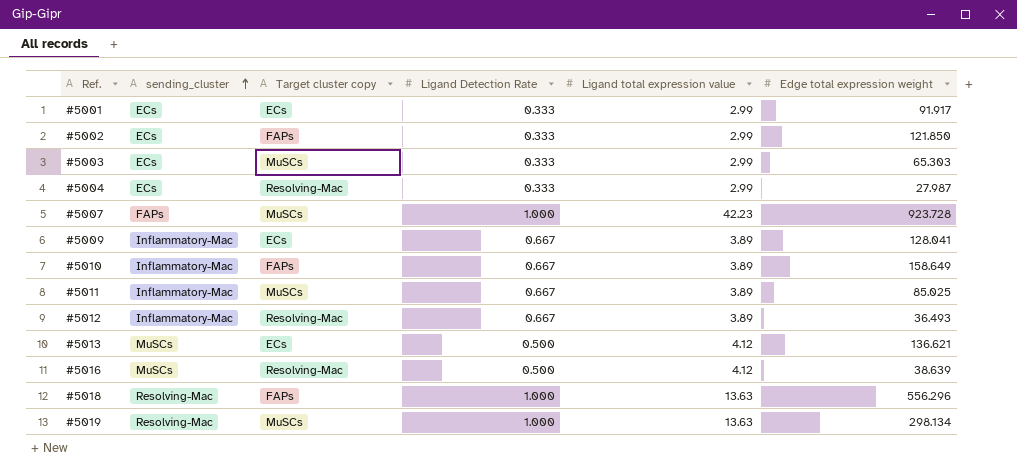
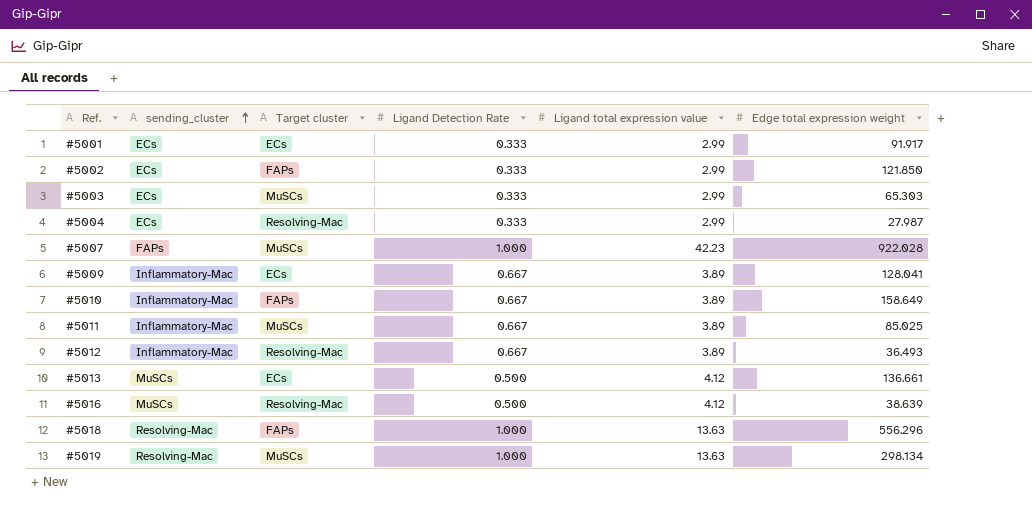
column name: Target cluster copy -> Target cluster
#5007 | Edge total expression weight: 923.728 -> 922.028
#5013 | Edge total expression weight: 136.621 -> 136.661

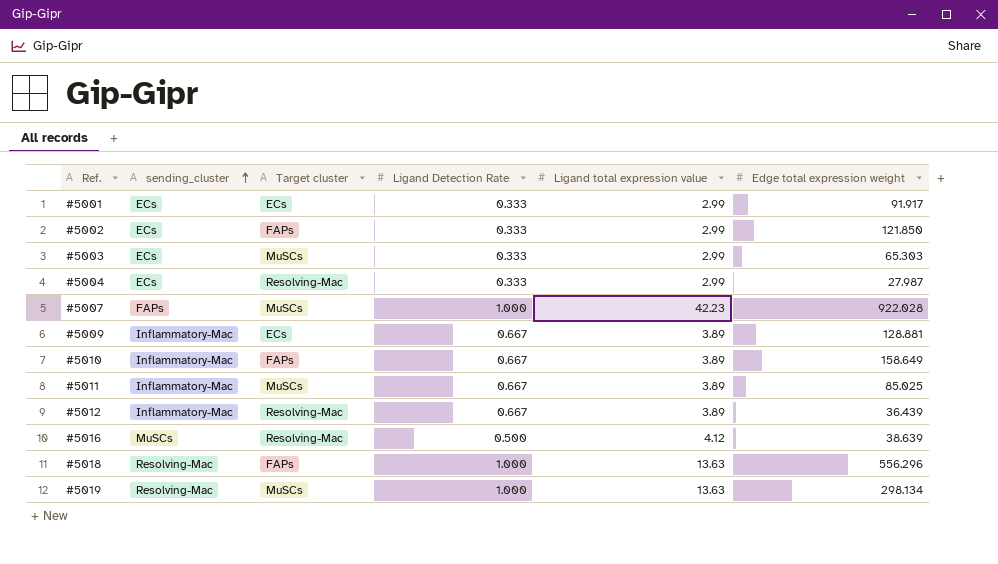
row #5013: MuSCs | ECs | 0.500 | 4.12 | 136.661 -> none
#5009 | Edge total expression weight: 128.041 -> 128.881
#5012 | Edge total expression weight: 36.493 -> 36.439

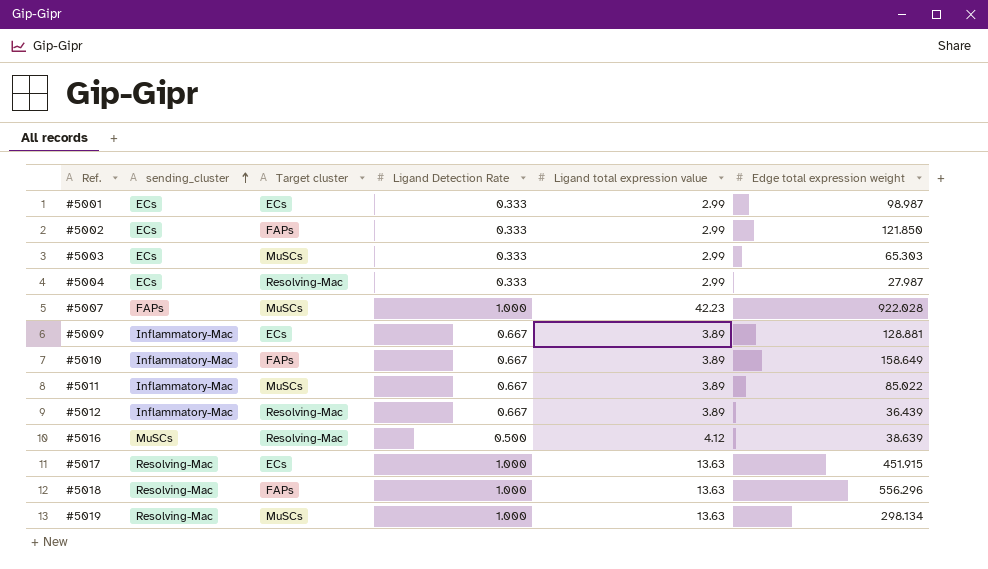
#5001 | Edge total expression weight: 91.917 -> 98.987
#5011 | Edge total expression weight: 85.025 -> 85.022
row #5017: none -> Resolving-Mac | ECs | 1.000 | 13.63 | 451.915

